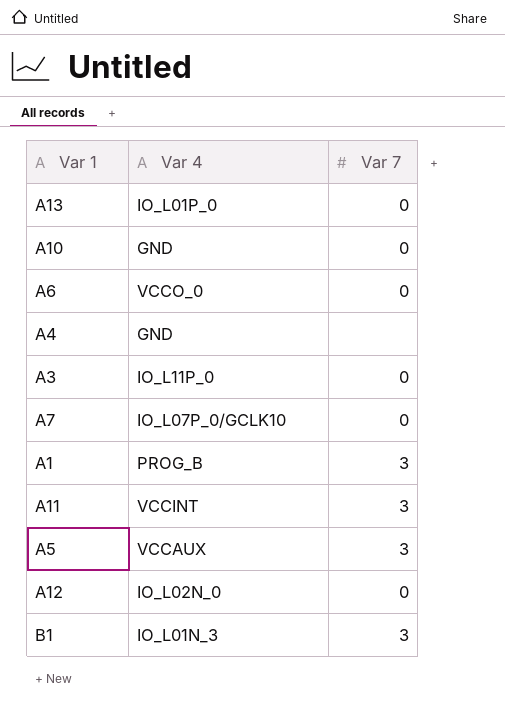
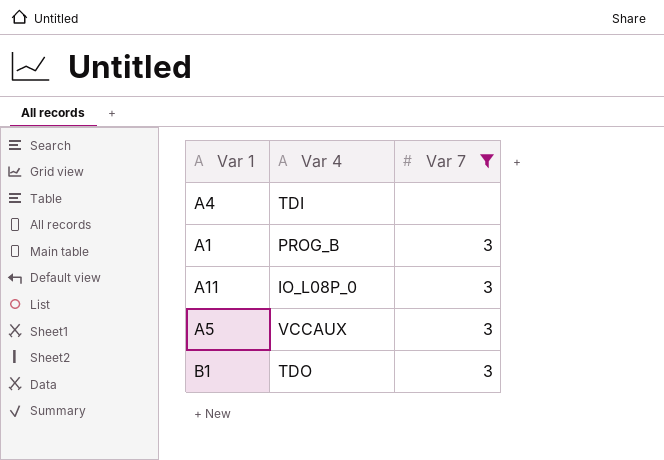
filter: none -> Var 7 != 0
A4 | Var 4: GND -> TDI
A11 | Var 4: VCCINT -> IO_L08P_0
B1 | Var 4: IO_L01N_3 -> TDO

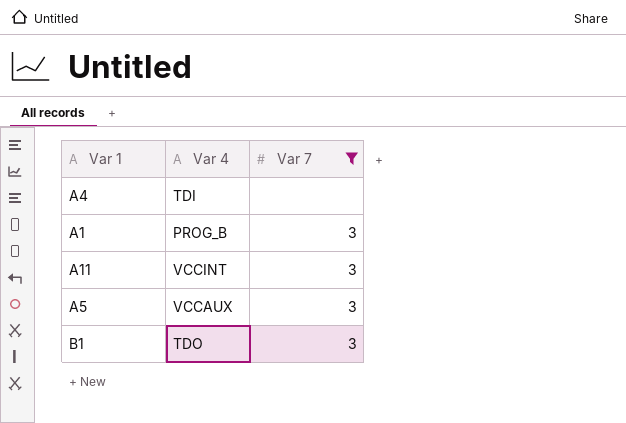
A11 | Var 4: IO_L08P_0 -> VCCINT

